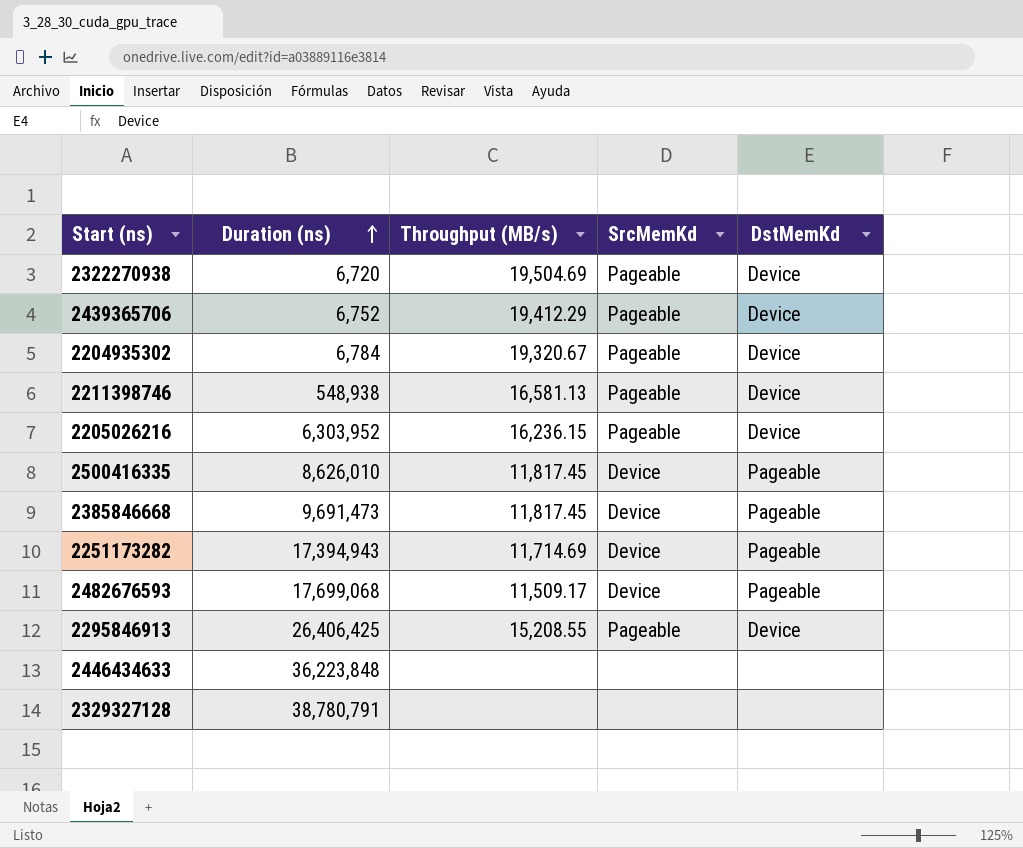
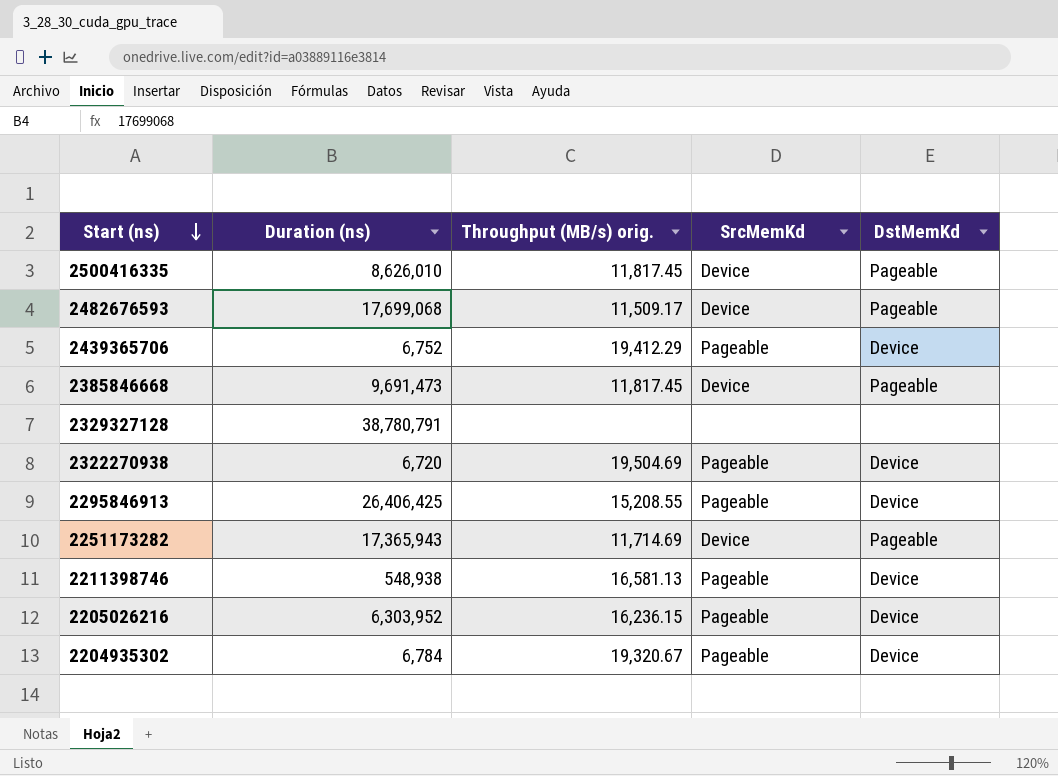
row order: Duration (ns) ascending -> Start (ns) descending
column name: Throughput (MB/s) -> Throughput (MB/s) orig.
row 2446434633: 36,223,848 | none | none | none -> none
2251173282 | Duration (ns): 17,394,943 -> 17,365,943

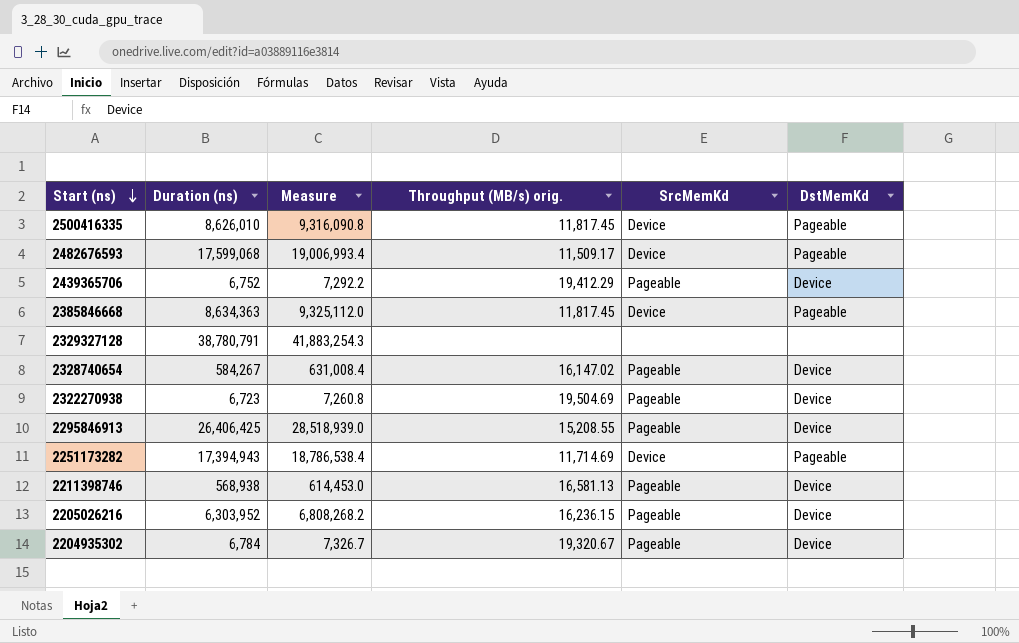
column Measure | formula: none -> [Duration (ns)] * 1.08
2482676593 | Duration (ns): 17,699,068 -> 17,599,068
2385846668 | Duration (ns): 9,691,473 -> 8,634,363
row 2328740654: none -> 584,267 | 631,008.4 | 16,147.02 | Pageable | Device
2322270938 | Duration (ns): 6,720 -> 6,723
2251173282 | Duration (ns): 17,365,943 -> 17,394,943
2211398746 | Duration (ns): 548,938 -> 568,938

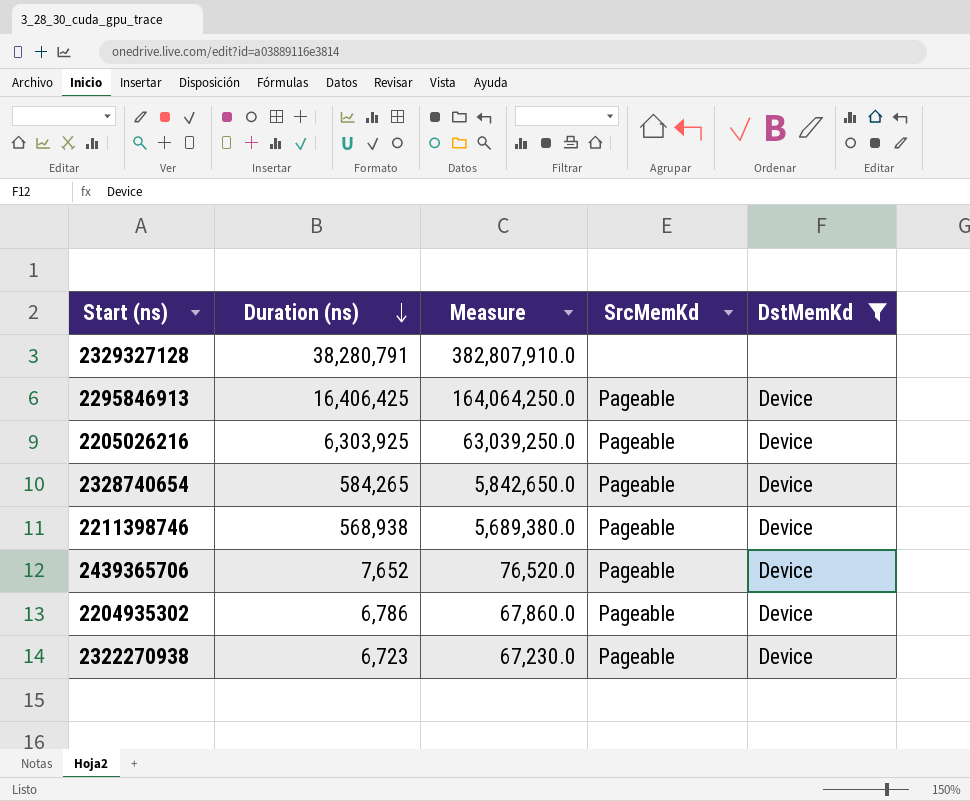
filter: none -> DstMemKd != Pageable
row order: Start (ns) descending -> Duration (ns) descending
column Throughput (MB/s) orig. | position: 4 -> none
column Measure | formula: [Duration (ns)] * 1.08 -> [Duration (ns)] * 10
2329327128 | Duration (ns): 38,780,791 -> 38,280,791
2295846913 | Duration (ns): 26,406,425 -> 16,406,425
2205026216 | Duration (ns): 6,303,952 -> 6,303,925
2328740654 | Duration (ns): 584,267 -> 584,265
2439365706 | Duration (ns): 6,752 -> 7,652
2204935302 | Duration (ns): 6,784 -> 6,786

